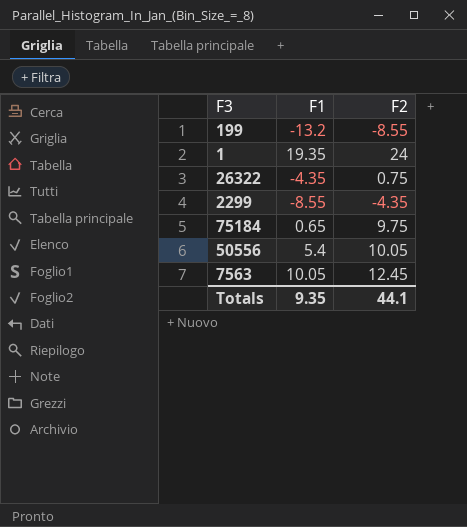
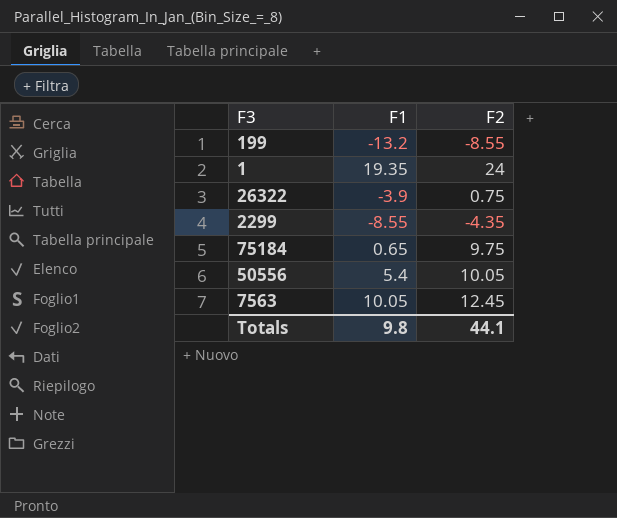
26322 | F1: -4.35 -> -3.9
Totals | F1: 9.35 -> 9.8

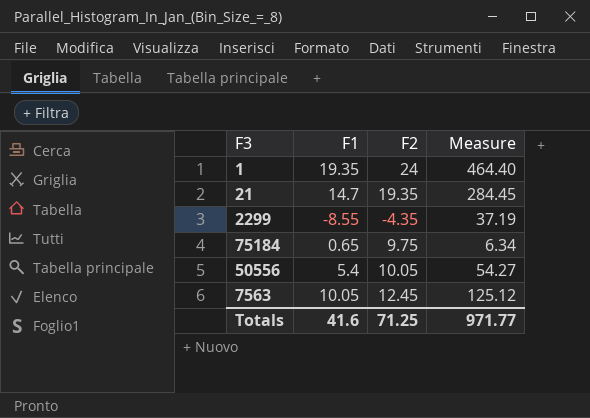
column Measure | formula: none -> [F1] * [F2]
row 199: -13.2 | -8.55 -> none
row 26322: -3.9 | 0.75 -> none
row 21: none -> 14.7 | 19.35 | 284.45
Totals | F1: 9.8 -> 41.6
Totals | F2: 44.1 -> 71.25

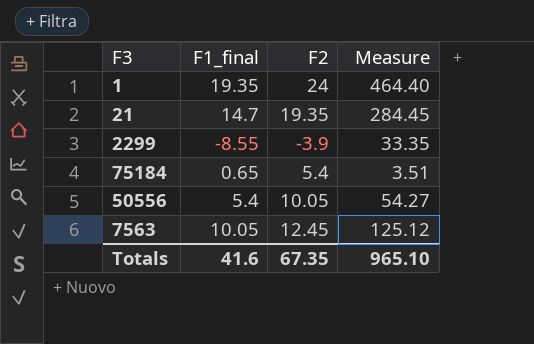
column name: F1 -> F1_final
2299 | F2: -4.35 -> -3.9
2299 | Measure: 37.19 -> 33.35
75184 | F2: 9.75 -> 5.4
75184 | Measure: 6.34 -> 3.51
Totals | F2: 71.25 -> 67.35
Totals | Measure: 971.77 -> 965.10

